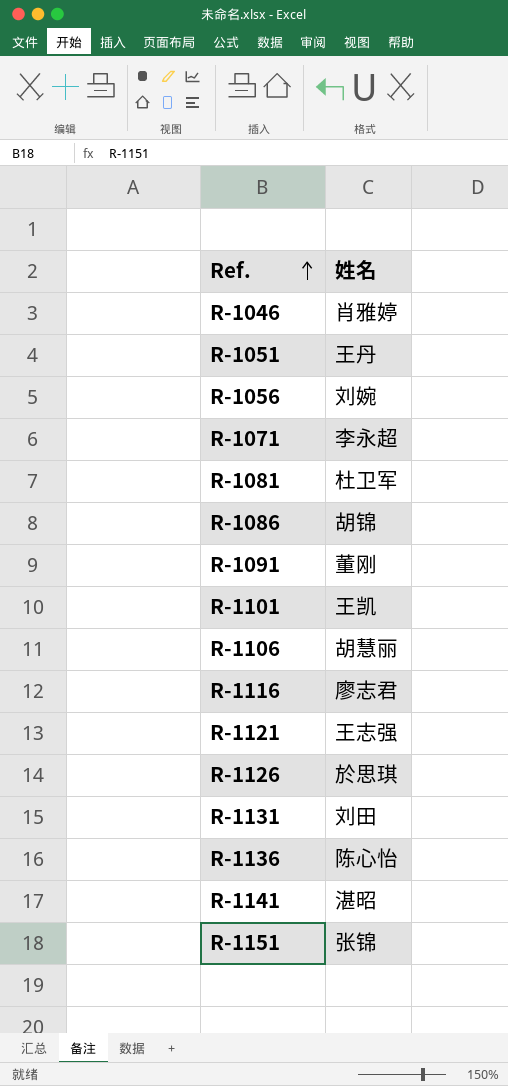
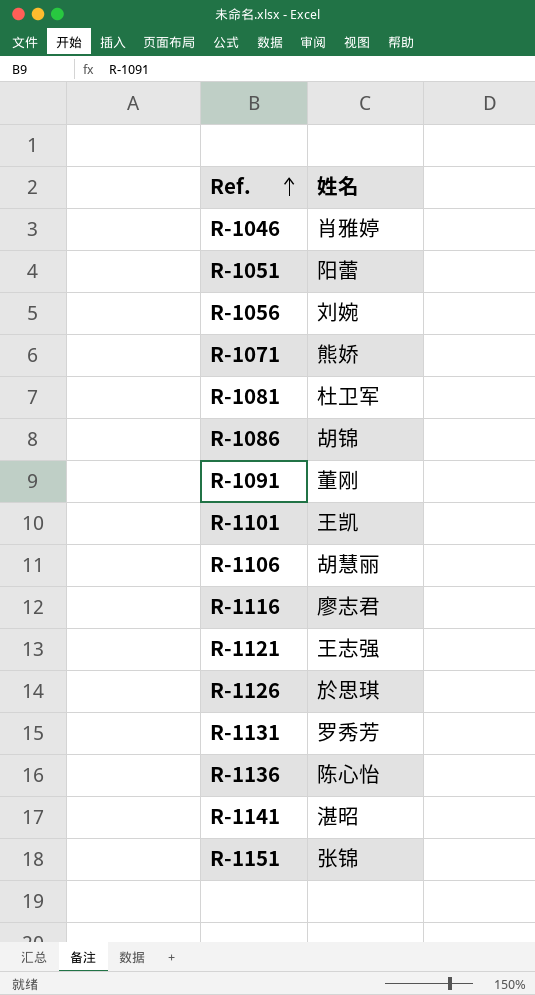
R-1051 | 姓名: 王丹 -> 阳蕾
R-1071 | 姓名: 李永超 -> 熊娇
R-1131 | 姓名: 刘田 -> 罗秀芳

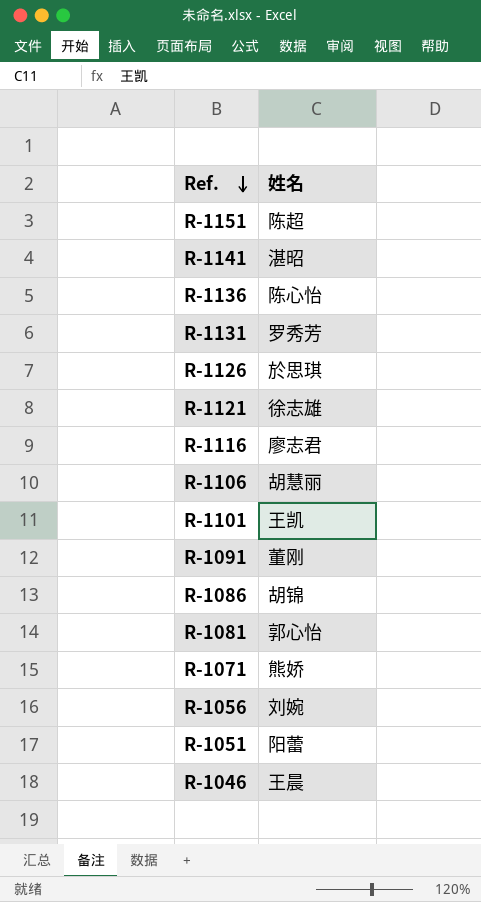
row order: Ref. ascending -> Ref. descending
R-1151 | 姓名: 张锦 -> 陈超
R-1121 | 姓名: 王志强 -> 徐志雄
R-1081 | 姓名: 杜卫军 -> 郭心怡
R-1046 | 姓名: 肖雅婷 -> 王晨

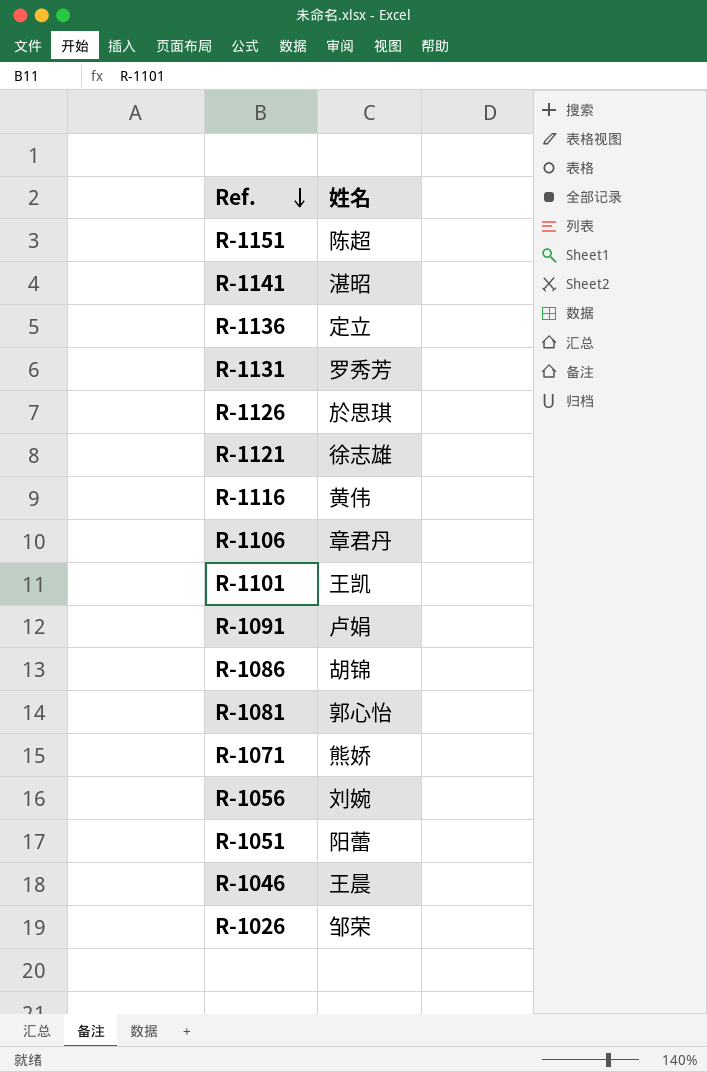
R-1136 | 姓名: 陈心怡 -> 定立
R-1116 | 姓名: 廖志君 -> 黄伟
R-1106 | 姓名: 胡慧丽 -> 章君丹
R-1091 | 姓名: 董刚 -> 卢娟
row R-1026: none -> 邹荣

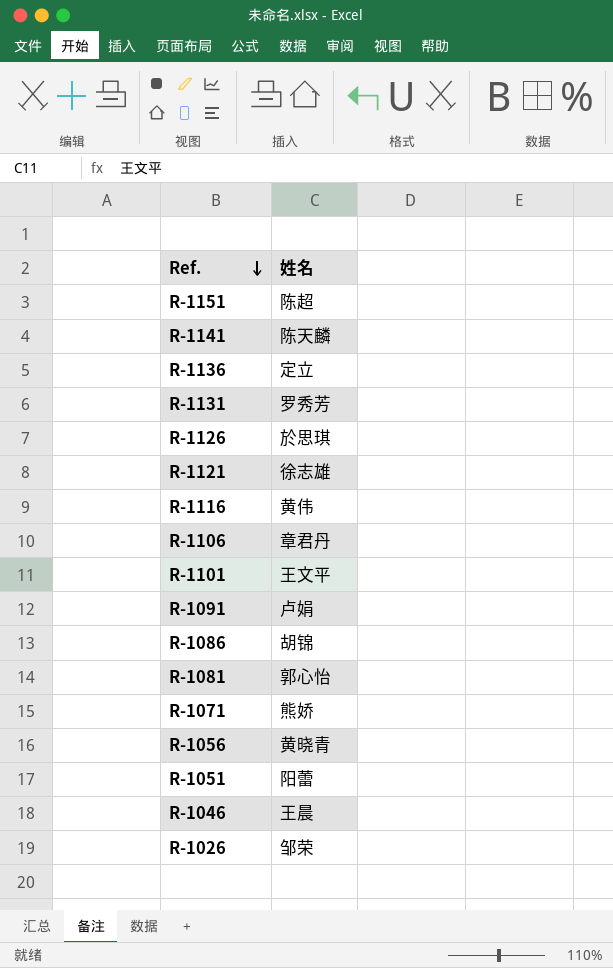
R-1141 | 姓名: 湛昭 -> 陈天麟
R-1101 | 姓名: 王凯 -> 王文平
R-1056 | 姓名: 刘婉 -> 黄晓青

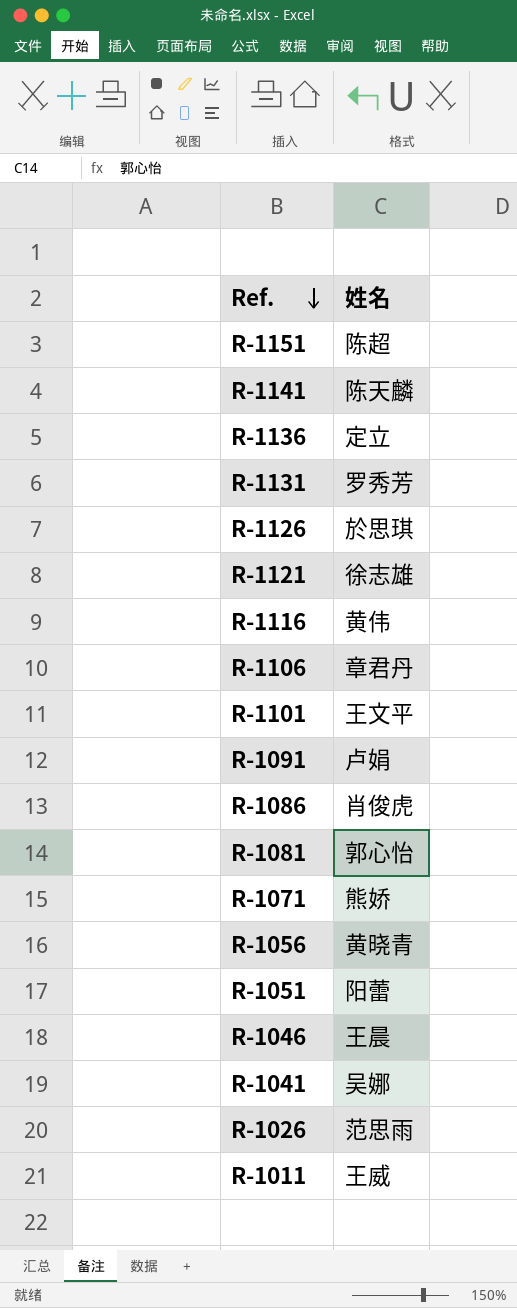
R-1086 | 姓名: 胡锦 -> 肖俊虎
row R-1041: none -> 吴娜
R-1026 | 姓名: 邹荣 -> 范思雨
row R-1011: none -> 王威

